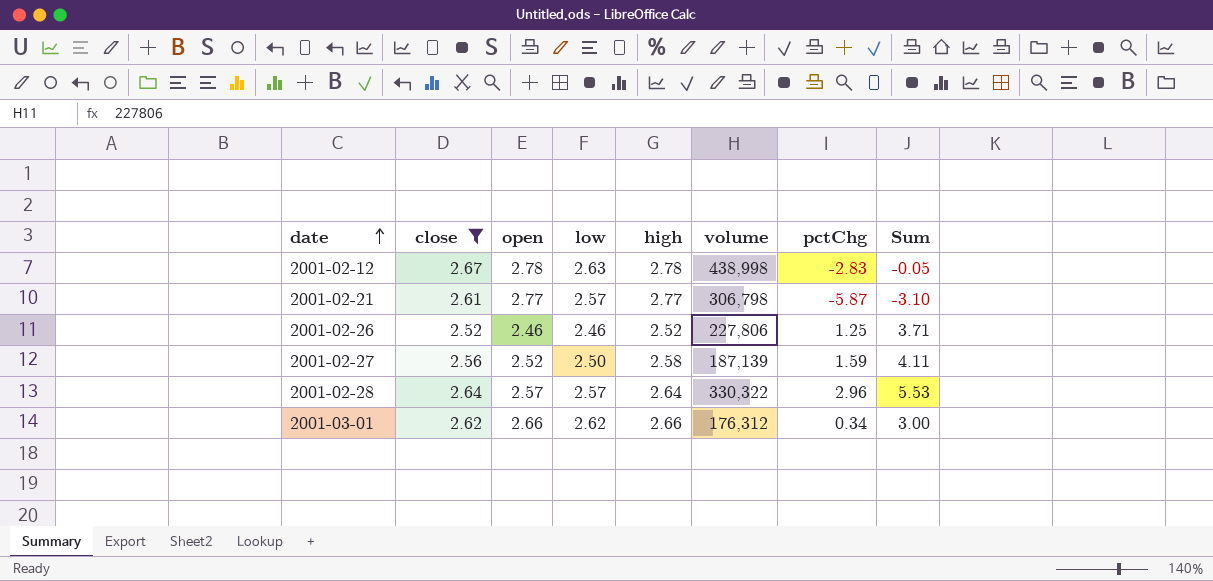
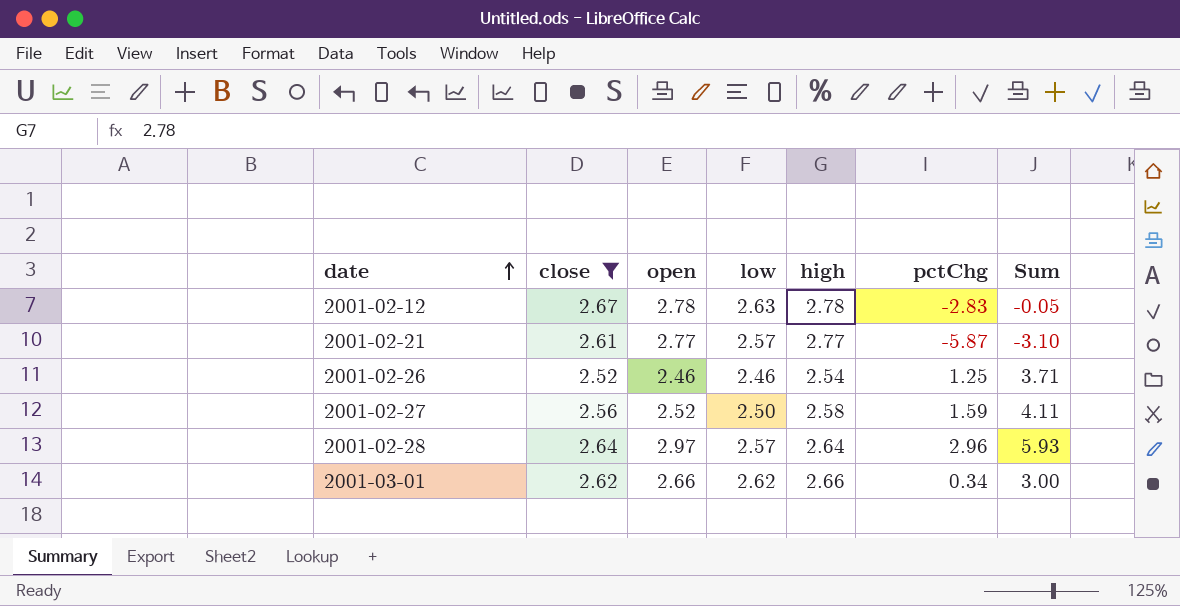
column volume | position: 6 -> none
2001-02-26 | high: 2.52 -> 2.54
2001-02-28 | open: 2.57 -> 2.97
2001-02-28 | Sum: 5.53 -> 5.93

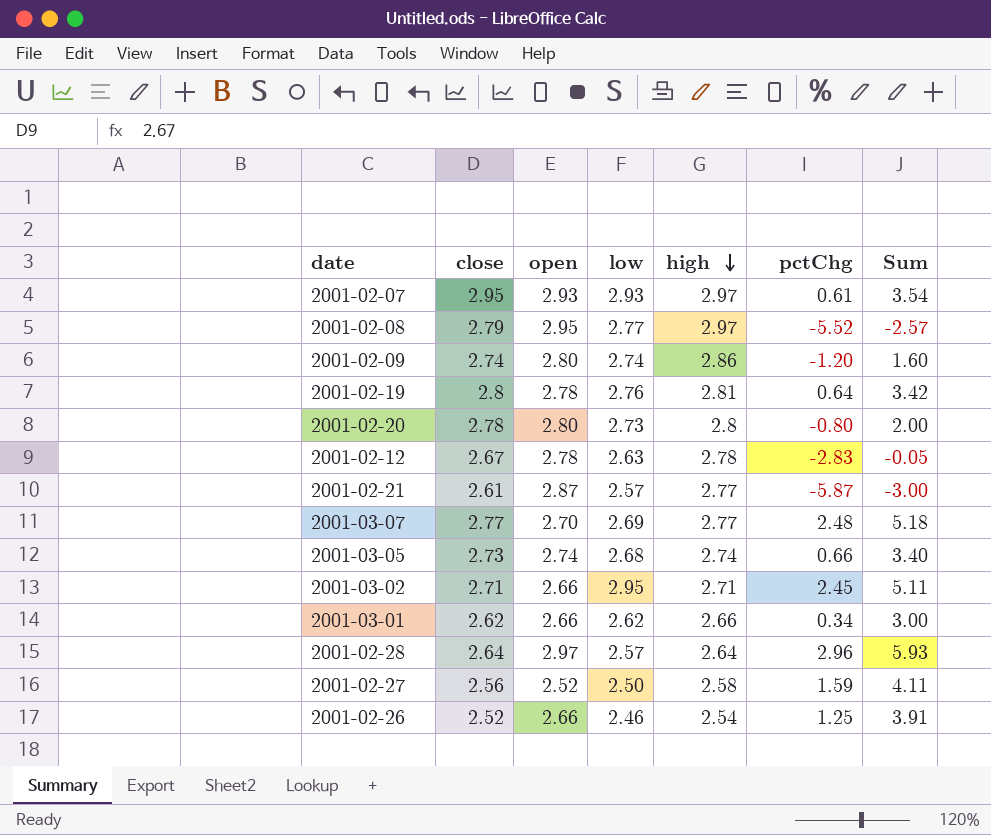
filter: close <= 2.67 -> none
row order: date ascending -> high descending
2001-02-21 | open: 2.77 -> 2.87
2001-02-21 | Sum: -3.10 -> -3.00
2001-02-26 | open: 2.46 -> 2.66
2001-02-26 | Sum: 3.71 -> 3.91

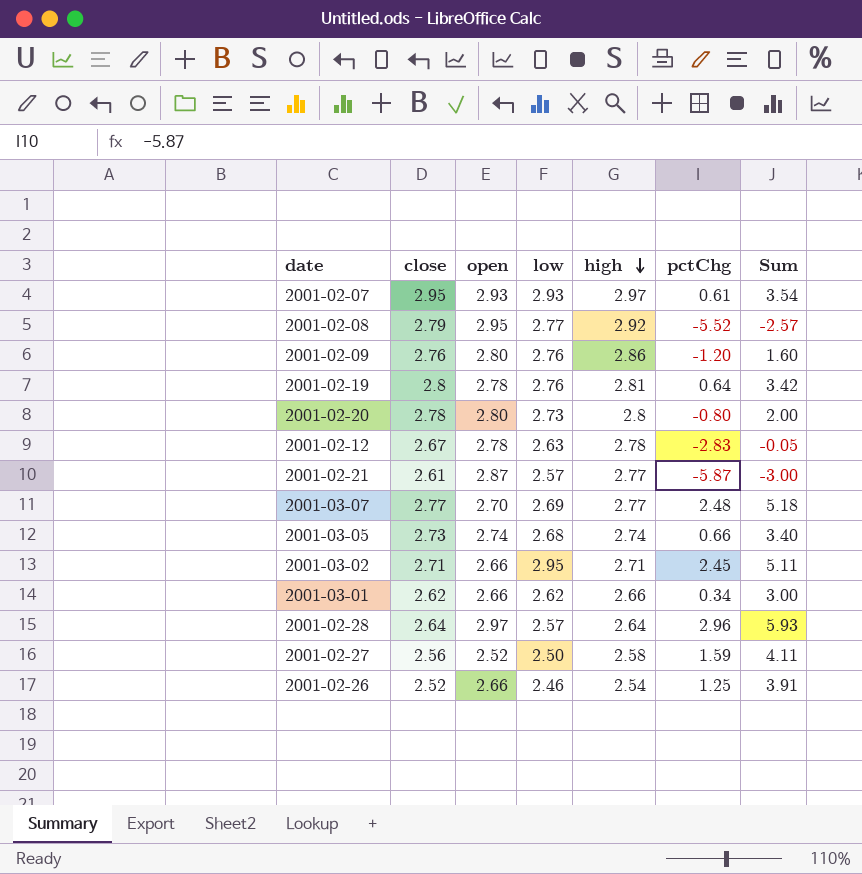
2001-02-08 | high: 2.97 -> 2.92
2001-02-09 | close: 2.74 -> 2.76
2001-02-09 | low: 2.74 -> 2.76

